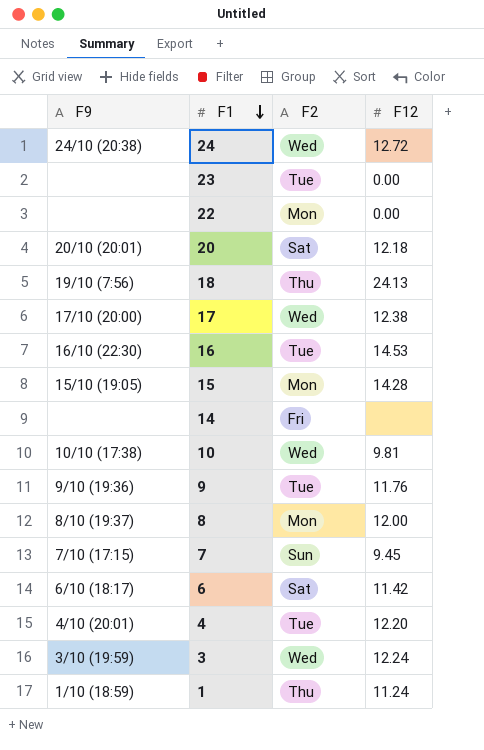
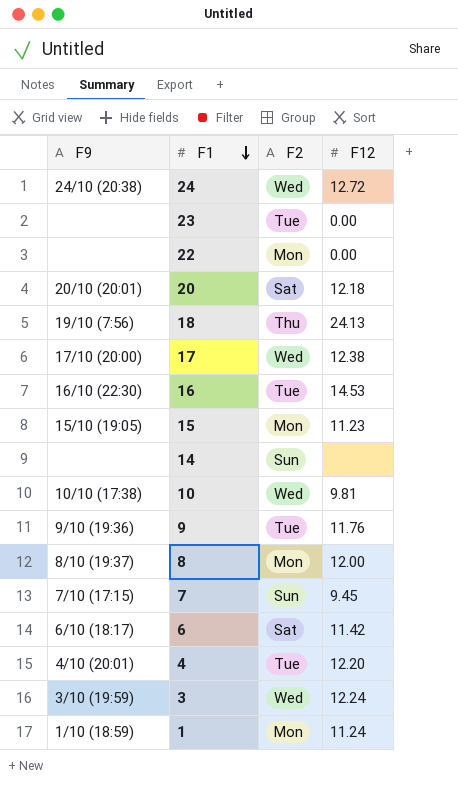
15 | F12: 14.28 -> 11.23
14 | F2: Fri -> Sun
1 | F2: Thu -> Mon

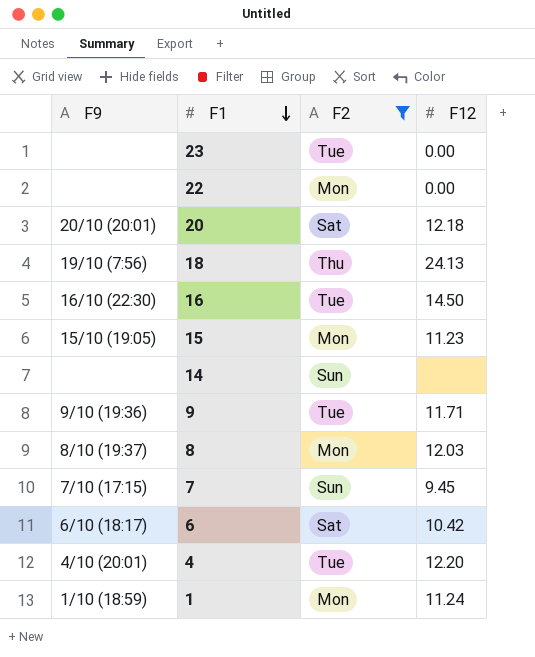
filter: none -> F2 != Wed
16 | F12: 14.53 -> 14.50
9 | F12: 11.76 -> 11.71
8 | F12: 12.00 -> 12.03
6 | F12: 11.42 -> 10.42

